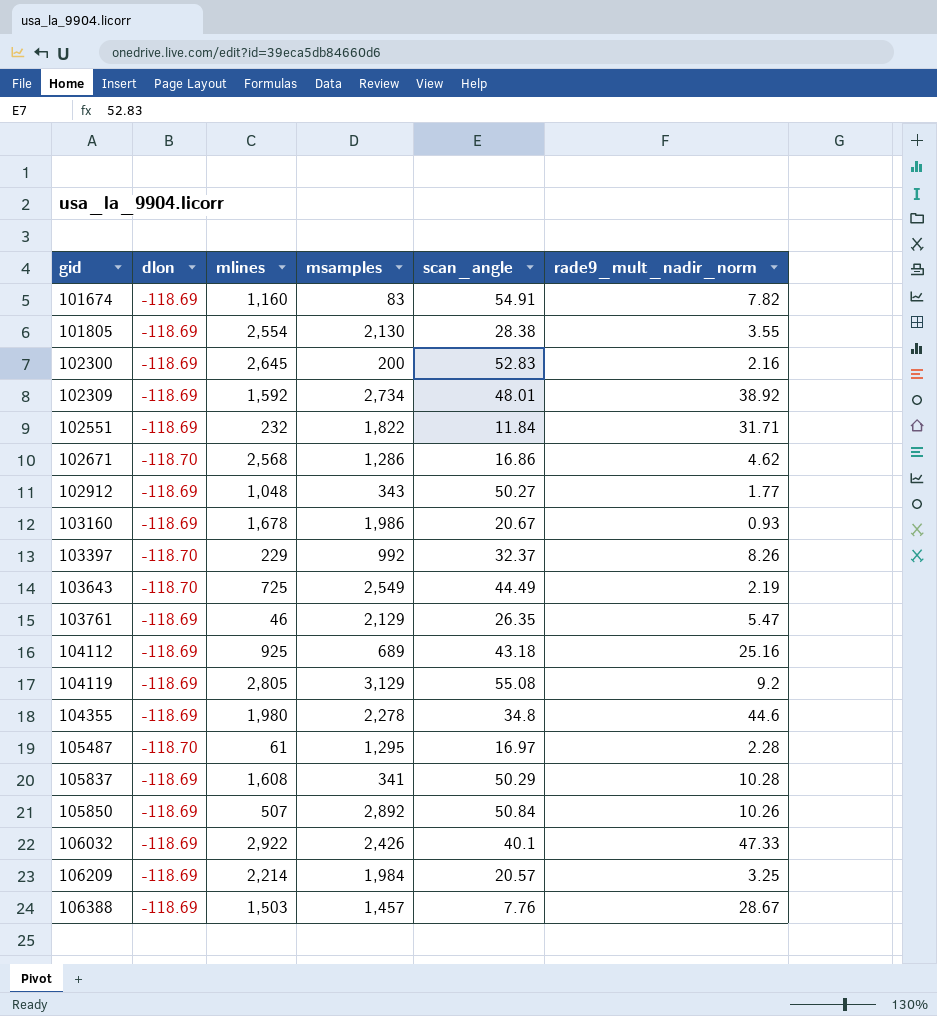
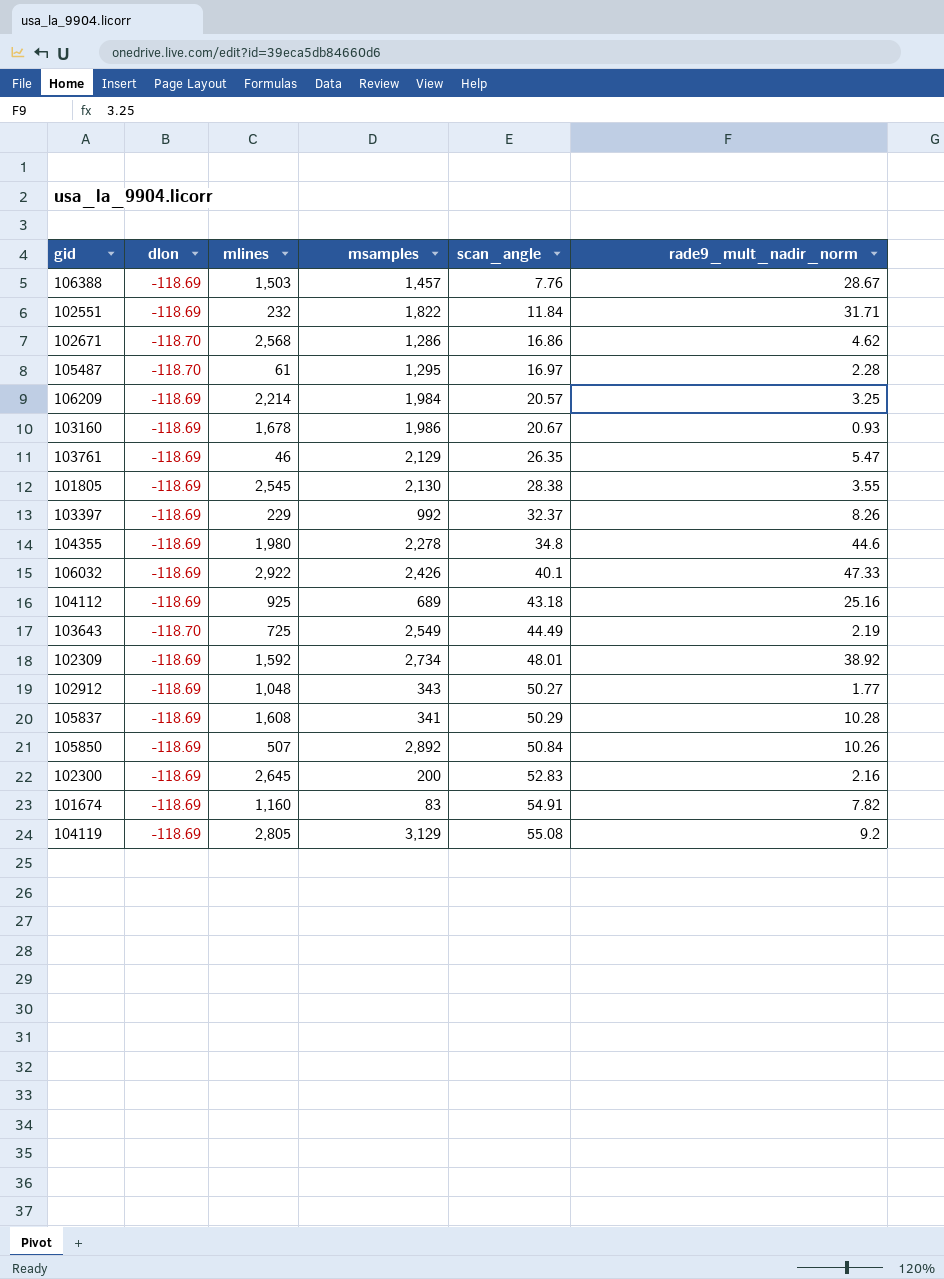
row order: gid ascending -> scan_angle ascending
101805 | mlines: 2,554 -> 2,545
103397 | dlon: -118.70 -> -118.69

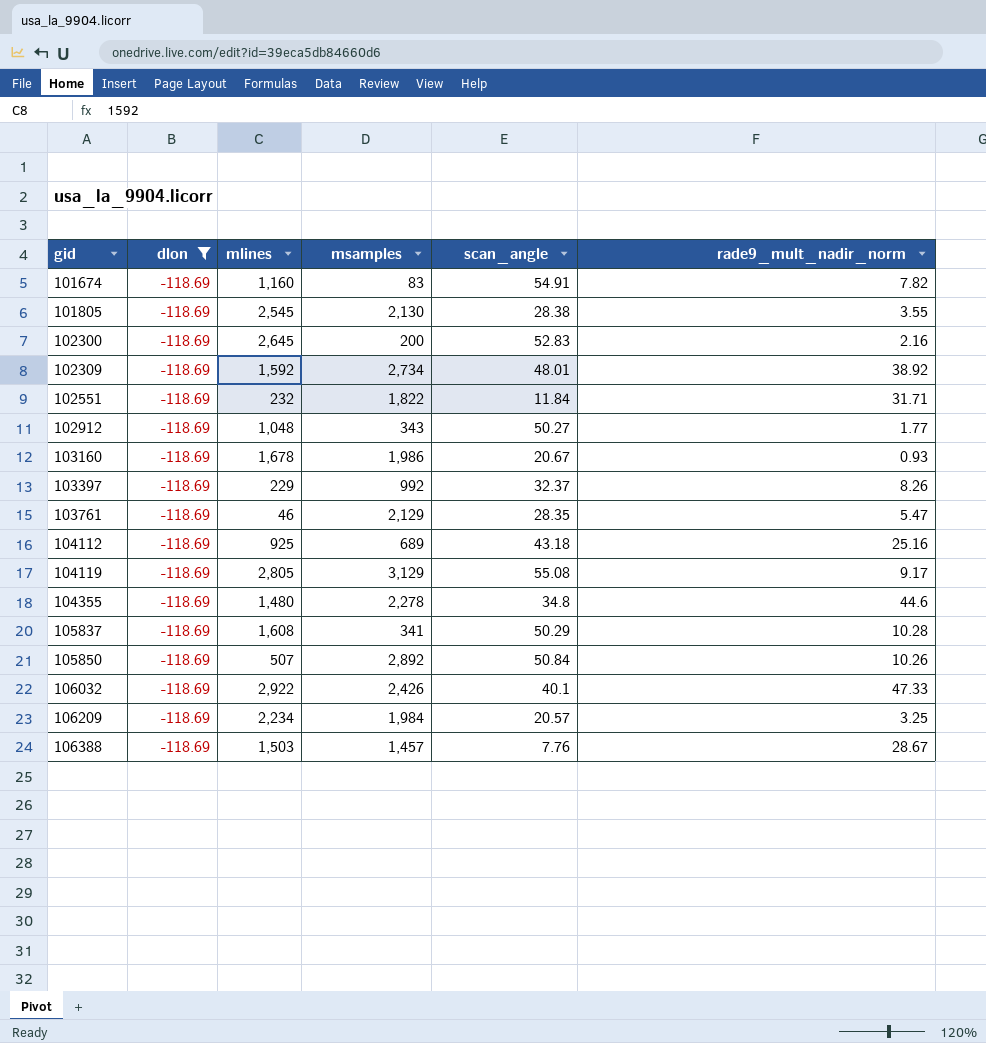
filter: none -> dlon = -118.69
row order: scan_angle ascending -> gid ascending
103761 | scan_angle: 26.35 -> 28.35
104119 | rade9_mult_nadir_norm: 9.2 -> 9.17
104355 | mlines: 1,980 -> 1,480
106209 | mlines: 2,214 -> 2,234

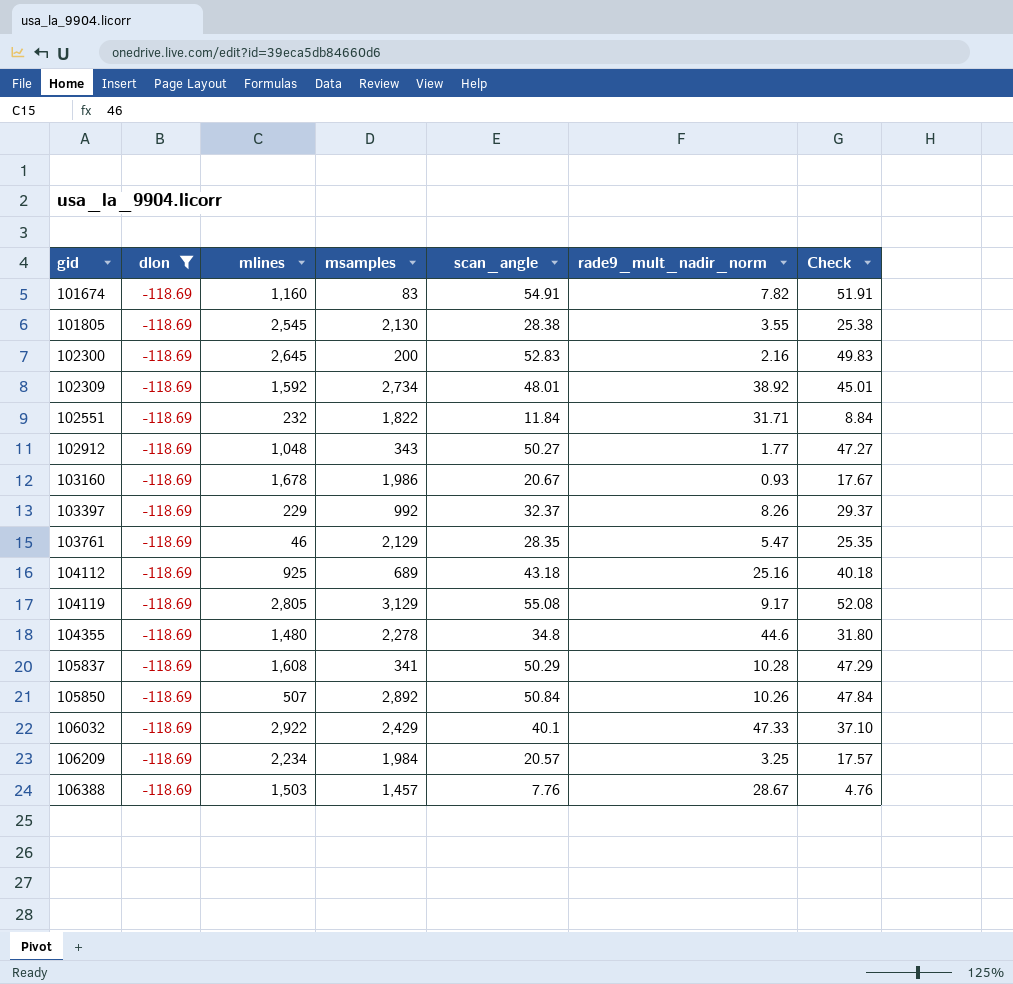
column Check | formula: none -> [scan_angle] - 3
106032 | msamples: 2,426 -> 2,429

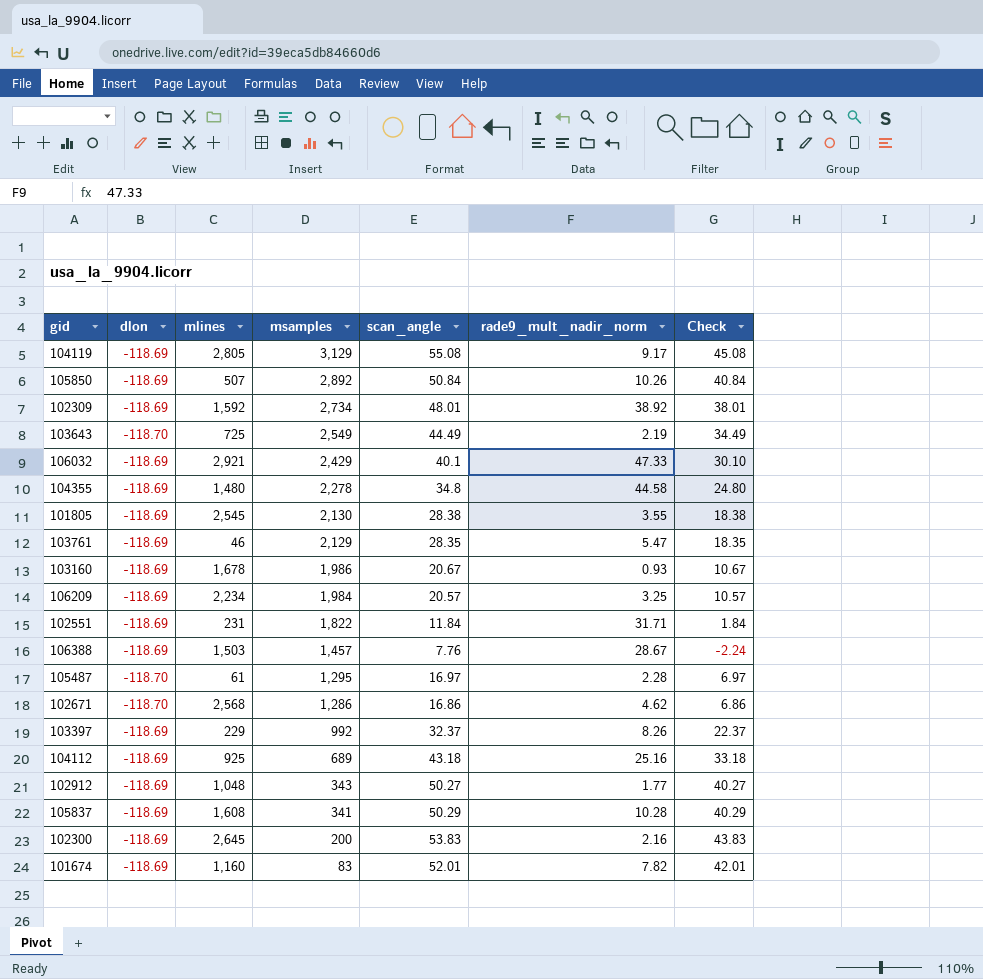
filter: dlon = -118.69 -> none
row order: gid ascending -> msamples descending
column Check | formula: [scan_angle] - 3 -> [scan_angle] - 10
106032 | mlines: 2,922 -> 2,921
104355 | rade9_mult_nadir_norm: 44.6 -> 44.58
102551 | mlines: 232 -> 231
102300 | scan_angle: 52.83 -> 53.83
101674 | scan_angle: 54.91 -> 52.01

